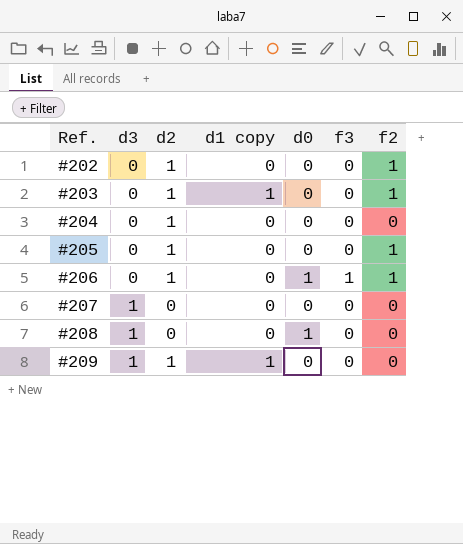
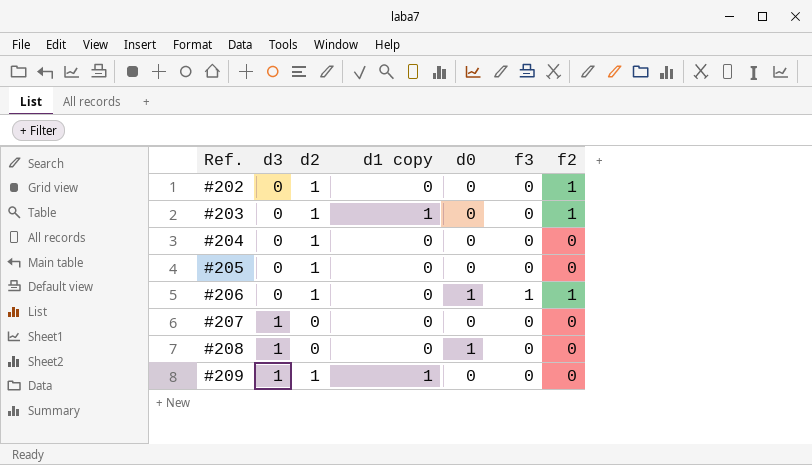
#205 | f2: 1 -> 0

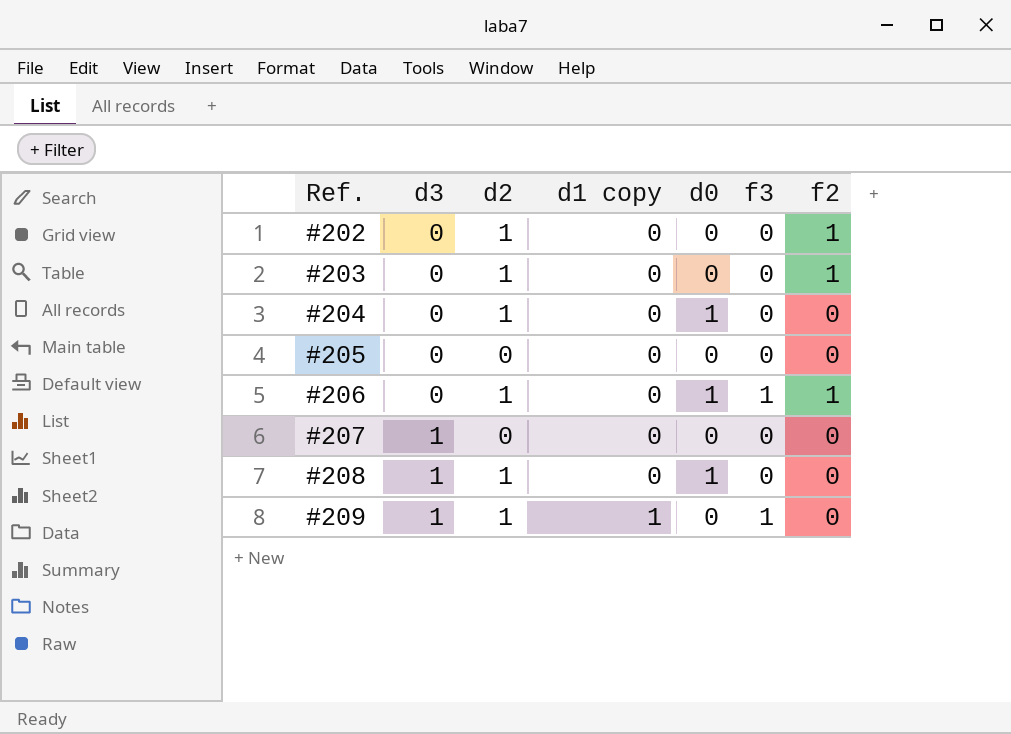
#203 | d1 copy: 1 -> 0
#204 | d0: 0 -> 1
#205 | d2: 1 -> 0
#208 | d2: 0 -> 1
#209 | f3: 0 -> 1

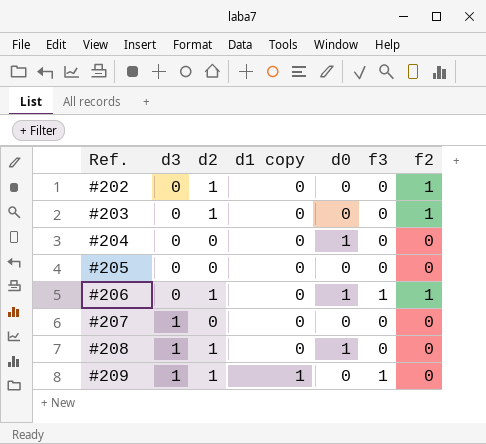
#204 | d2: 1 -> 0

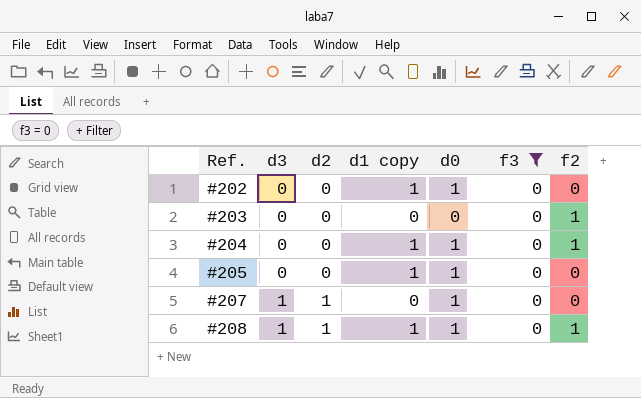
filter: none -> f3 = 0
#202 | d2: 1 -> 0
#202 | d1 copy: 0 -> 1
#202 | d0: 0 -> 1
#202 | f2: 1 -> 0
#203 | d2: 1 -> 0
#204 | d1 copy: 0 -> 1
#204 | f2: 0 -> 1
#205 | d1 copy: 0 -> 1
#205 | d0: 0 -> 1
#207 | d2: 0 -> 1
#207 | d0: 0 -> 1
#208 | d1 copy: 0 -> 1
#208 | f2: 0 -> 1

